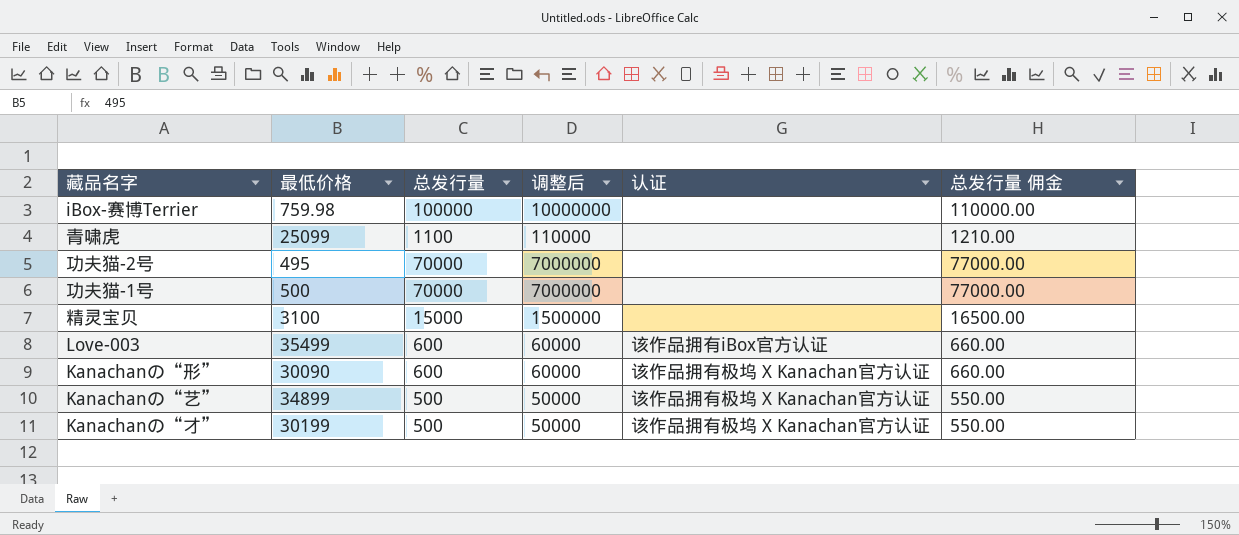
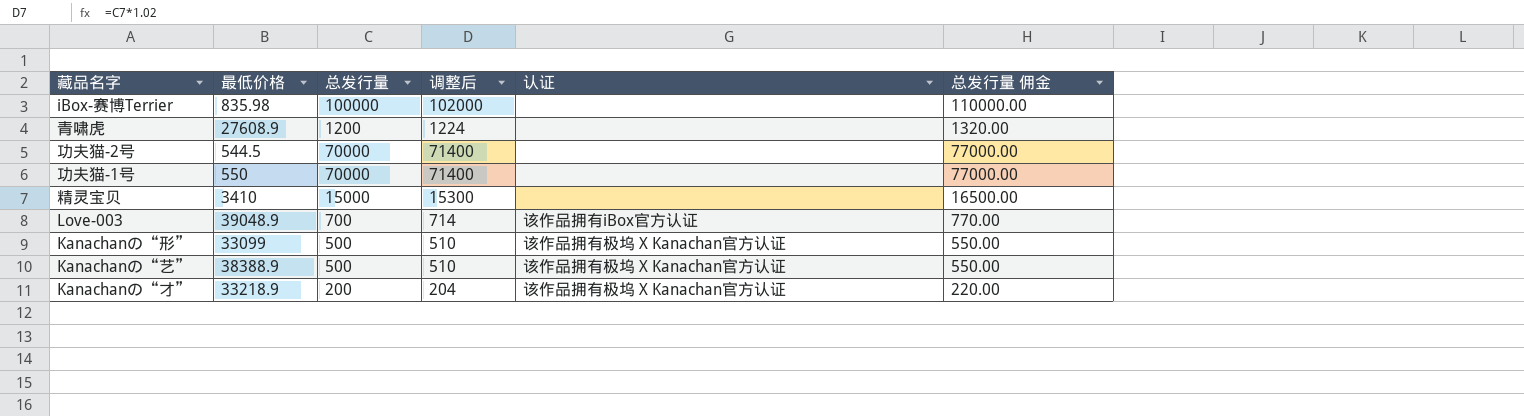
column 调整后 | formula: [总发行量] * 100 -> [总发行量] * 1.02
iBox-赛博Terrier | 最低价格: 759.98 -> 835.98
青啸虎 | 最低价格: 25099 -> 27608.9
青啸虎 | 总发行量: 1100 -> 1200
青啸虎 | 总发行量 佣金: 1210.00 -> 1320.00
功夫猫-2号 | 最低价格: 495 -> 544.5
功夫猫-1号 | 最低价格: 500 -> 550
精灵宝贝 | 最低价格: 3100 -> 3410
Love-003 | 最低价格: 35499 -> 39048.9
Love-003 | 总发行量: 600 -> 700
Love-003 | 总发行量 佣金: 660.00 -> 770.00
Kanachanの“形” | 最低价格: 30090 -> 33099
Kanachanの“形” | 总发行量: 600 -> 500
Kanachanの“形” | 总发行量 佣金: 660.00 -> 550.00
Kanachanの“艺” | 最低价格: 34899 -> 38388.9
Kanachanの“才” | 最低价格: 30199 -> 33218.9
Kanachanの“才” | 总发行量: 500 -> 200
Kanachanの“才” | 总发行量 佣金: 550.00 -> 220.00

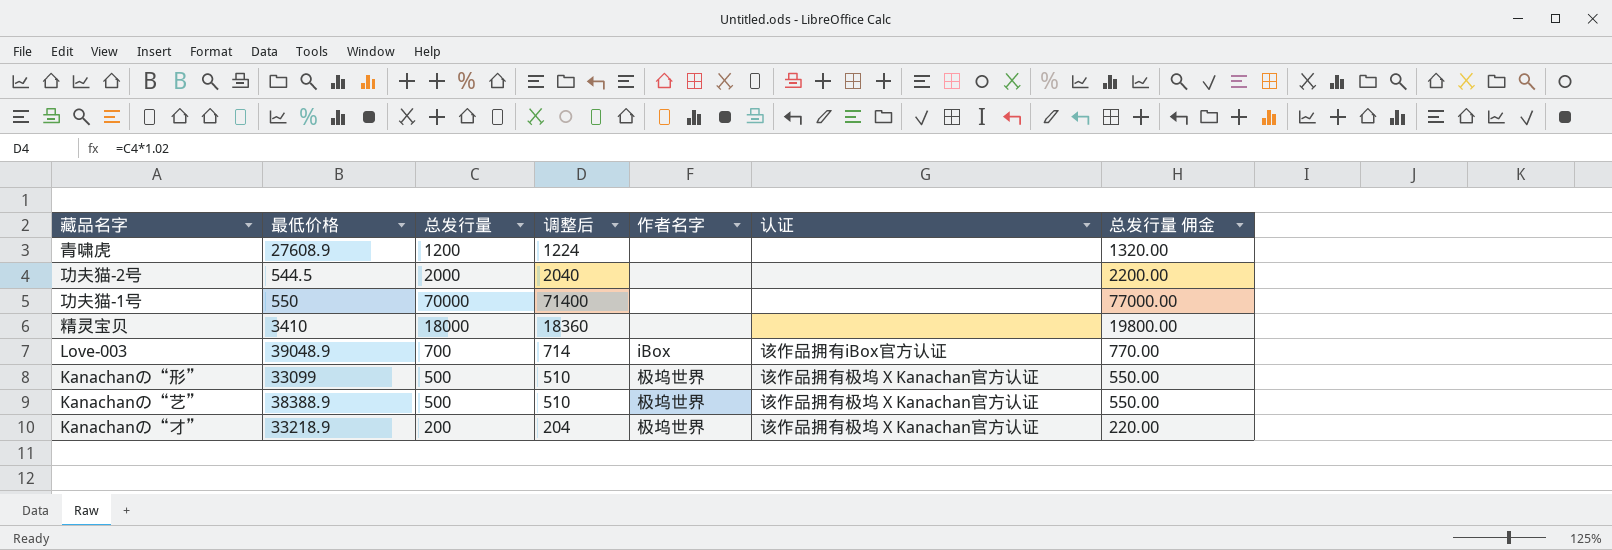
column 作者名字 | position: none -> 5
row iBox-赛博Terrier: 835.98 | 100000 | 102000 | none | 110000.00 -> none
功夫猫-2号 | 总发行量: 70000 -> 2000
功夫猫-2号 | 调整后: 71400 -> 2040
功夫猫-2号 | 总发行量 佣金: 77000.00 -> 2200.00
精灵宝贝 | 总发行量: 15000 -> 18000
精灵宝贝 | 调整后: 15300 -> 18360
精灵宝贝 | 总发行量 佣金: 16500.00 -> 19800.00

